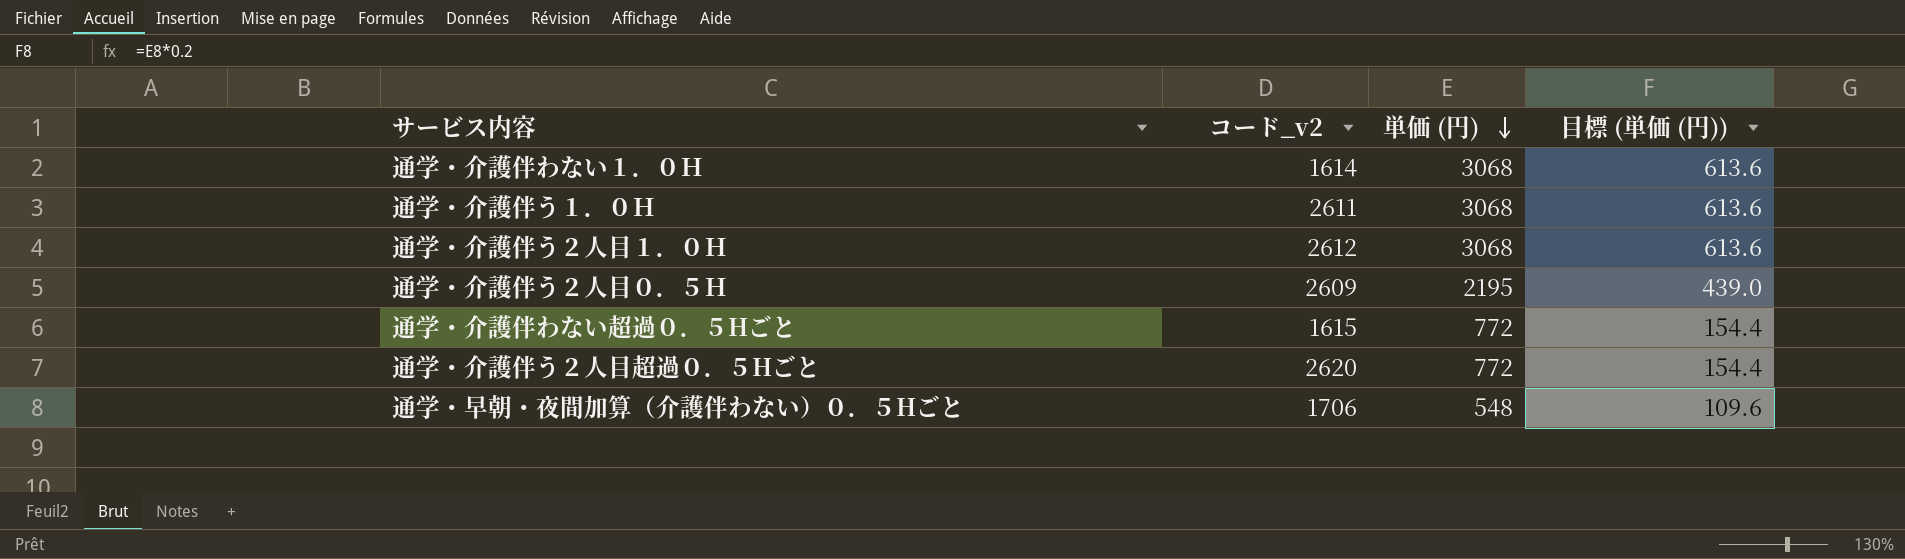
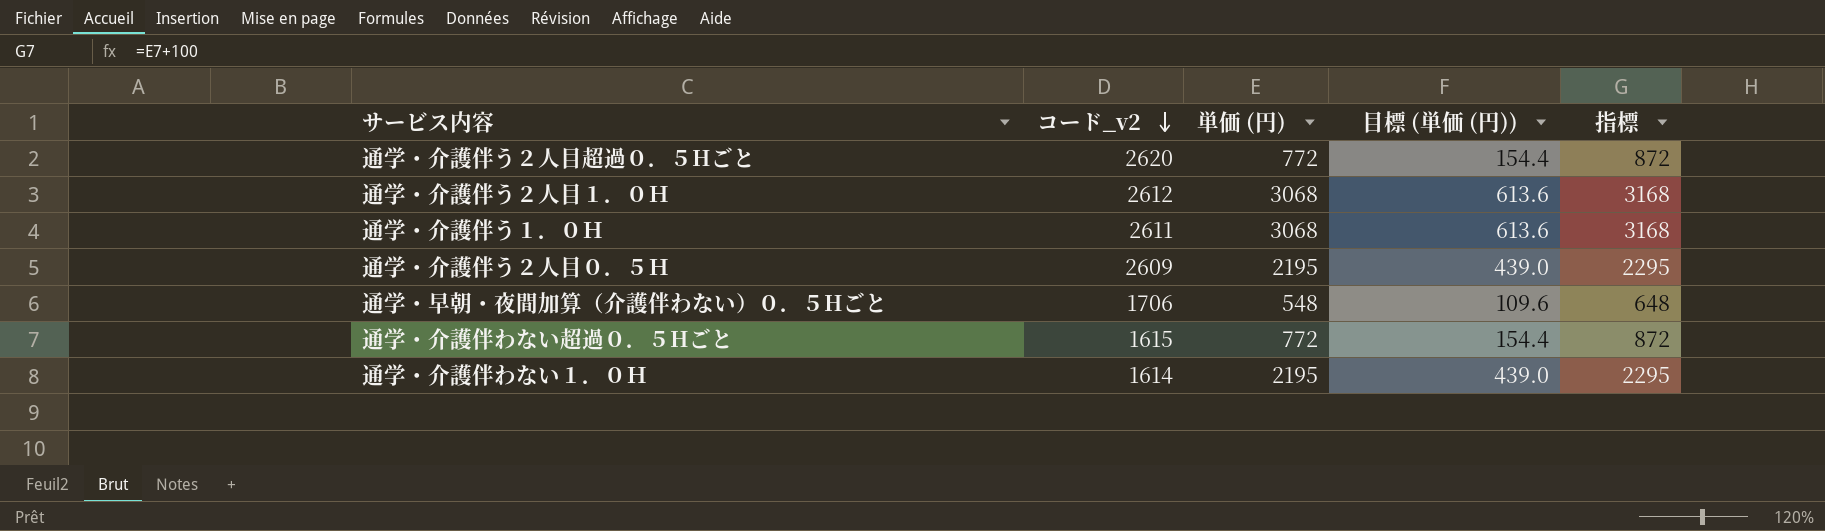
row order: 単価 (円) descending -> コード_v2 descending
column 指標 | formula: none -> [単価 (円)] + 100
通学・介護伴わない１．０Ｈ | 単価 (円): 3068 -> 2195
通学・介護伴わない１．０Ｈ | 目標 (単価 (円)): 613.6 -> 439.0

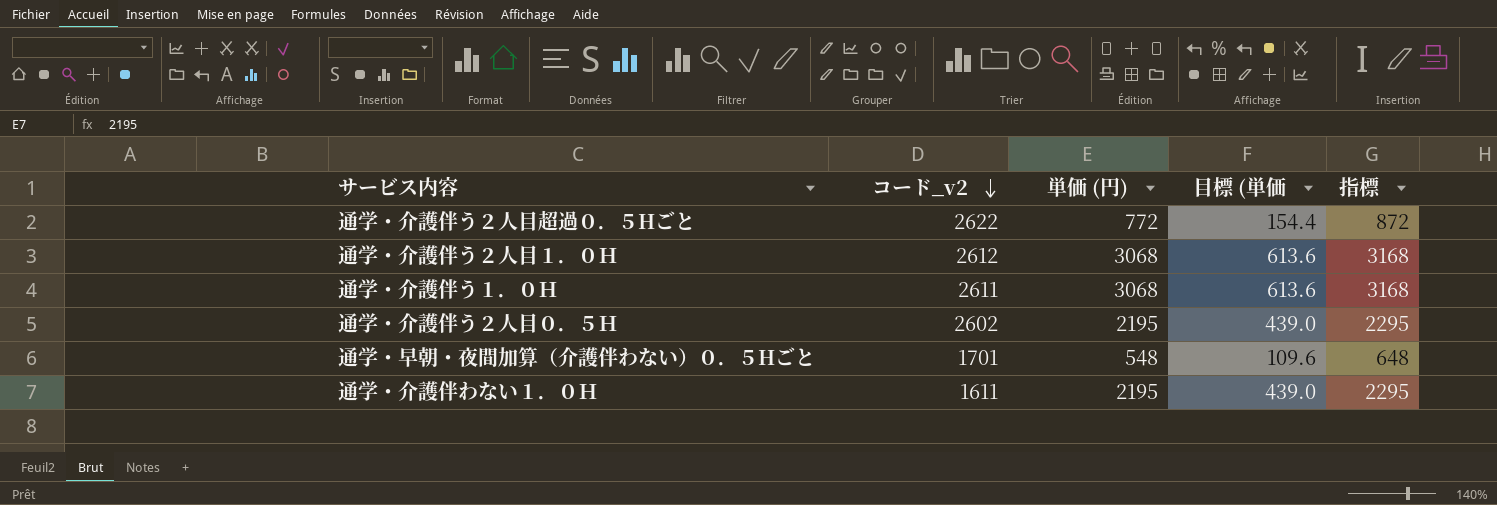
column name: 目標 (単価 (円)) -> 目標 (単価
row 通学・介護伴わない超過０．５Hごと: 1615 | 772 | 154.4 | 872 -> none
通学・介護伴う２人目超過０．５Hごと | コード_v2: 2620 -> 2622
通学・介護伴う２人目０．５Ｈ | コード_v2: 2609 -> 2602
通学・早朝・夜間加算（介護伴わない）０．５Hごと | コード_v2: 1706 -> 1701
通学・介護伴わない１．０Ｈ | コード_v2: 1614 -> 1611

